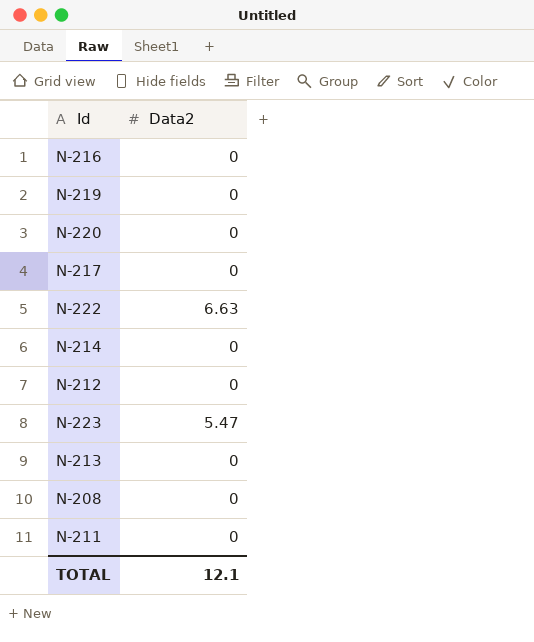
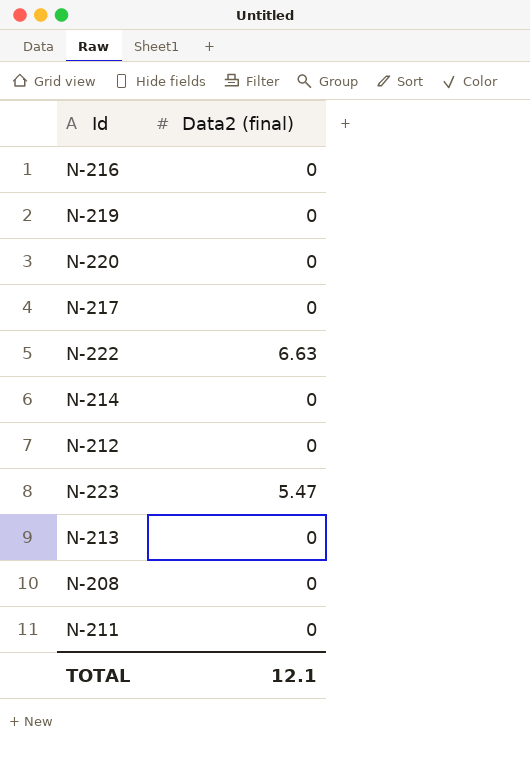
column name: Data2 -> Data2 (final)

